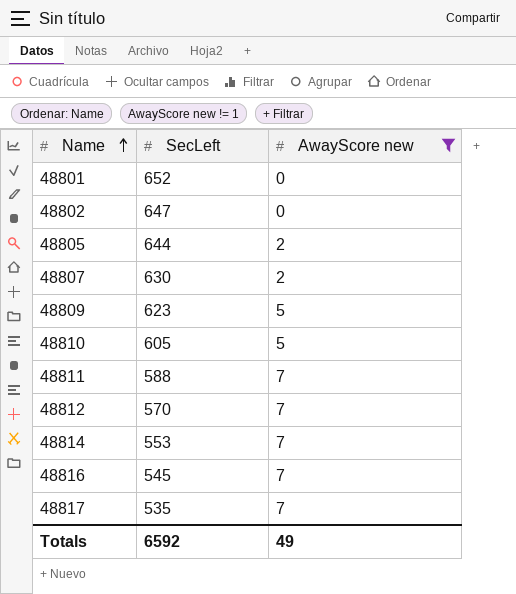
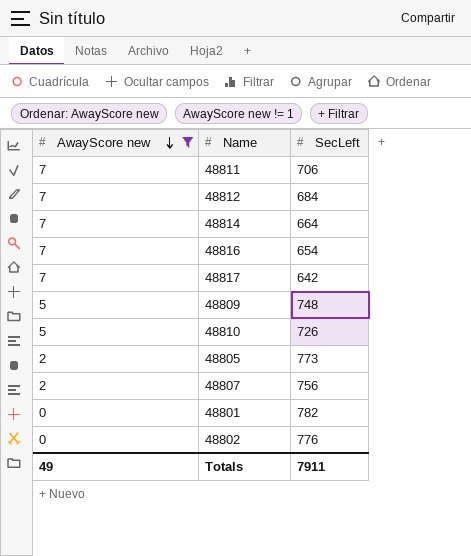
row order: Name ascending -> AwayScore new descending
column AwayScore new | position: 3 -> 1
48811 | SecLeft: 588 -> 706
48812 | SecLeft: 570 -> 684
48814 | SecLeft: 553 -> 664
48816 | SecLeft: 545 -> 654
48817 | SecLeft: 535 -> 642
48809 | SecLeft: 623 -> 748
48810 | SecLeft: 605 -> 726
48805 | SecLeft: 644 -> 773
48807 | SecLeft: 630 -> 756
48801 | SecLeft: 652 -> 782
48802 | SecLeft: 647 -> 776
Totals | SecLeft: 6592 -> 7911

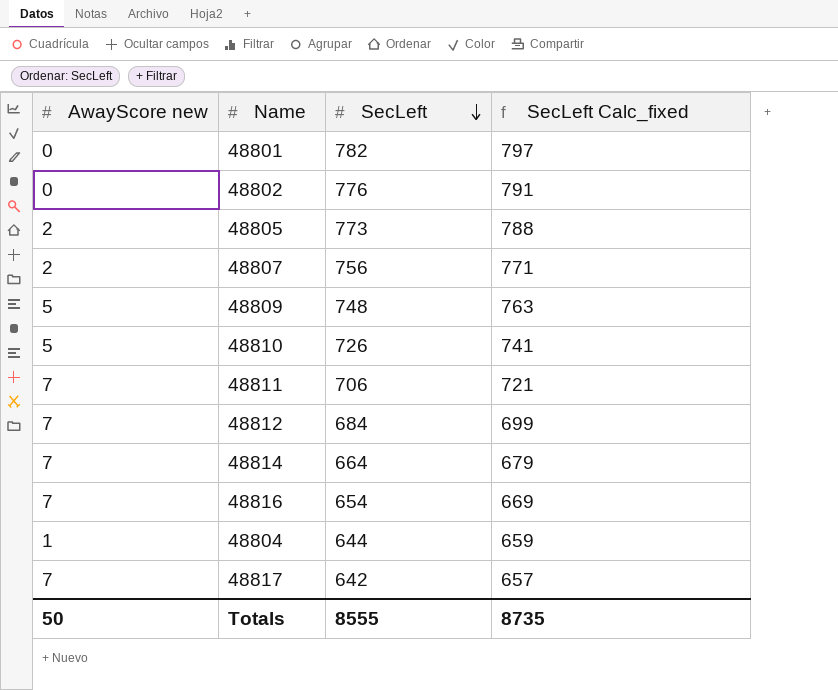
filter: AwayScore new != 1 -> none
row order: AwayScore new descending -> SecLeft descending
column SecLeft Calc_fixed | formula: none -> [SecLeft] + 15
Totals | AwayScore new: 49 -> 50
Totals | SecLeft: 7911 -> 8555

